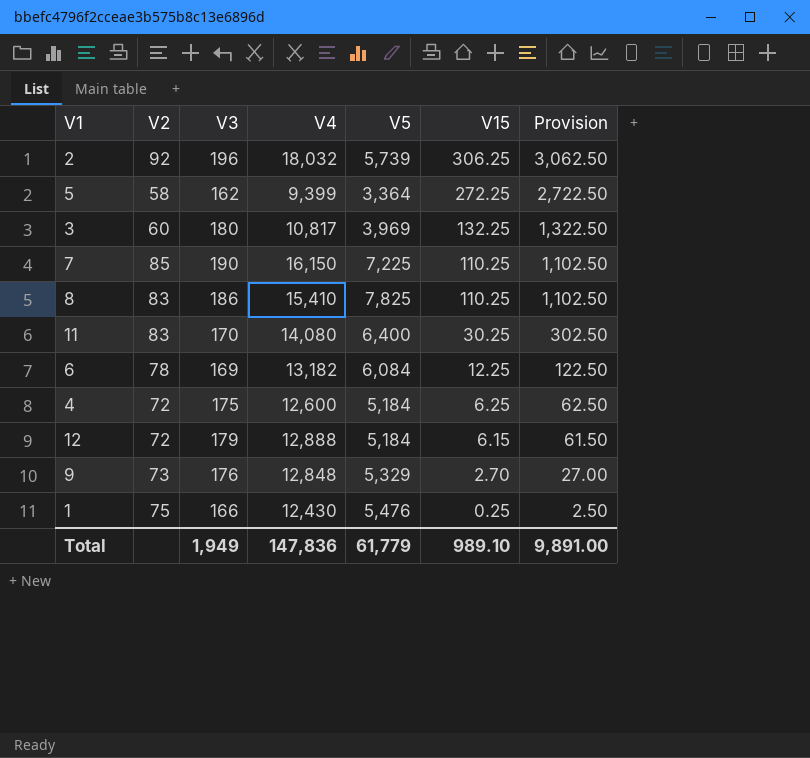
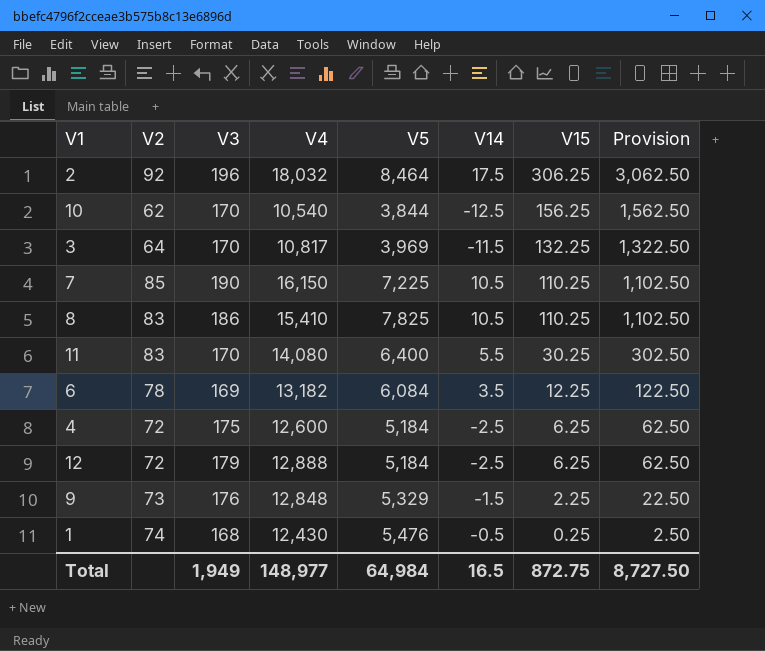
column V14 | position: none -> 6
row 5: 58 | 162 | 9,399 | 3,364 | 272.25 | 2,722.50 -> none
2 | V5: 5,739 -> 8,464
row 10: none -> 62 | 170 | 10,540 | 3,844 | -12.5 | 156.25 | 1,562.50
3 | V2: 60 -> 64
3 | V3: 180 -> 170
12 | V15: 6.15 -> 6.25
12 | Provision: 61.50 -> 62.50
9 | V15: 2.70 -> 2.25
9 | Provision: 27.00 -> 22.50
1 | V2: 75 -> 74
1 | V3: 166 -> 168
Total | V4: 147,836 -> 148,977
Total | V5: 61,779 -> 64,984
Total | V15: 989.10 -> 872.75
Total | Provision: 9,891.00 -> 8,727.50

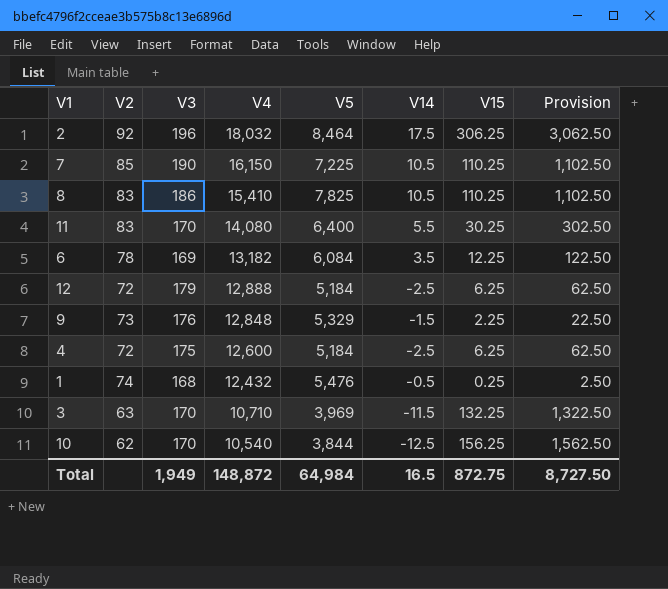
row order: V15 descending -> V4 descending
1 | V4: 12,430 -> 12,432
3 | V2: 64 -> 63
3 | V4: 10,817 -> 10,710
Total | V4: 148,977 -> 148,872

